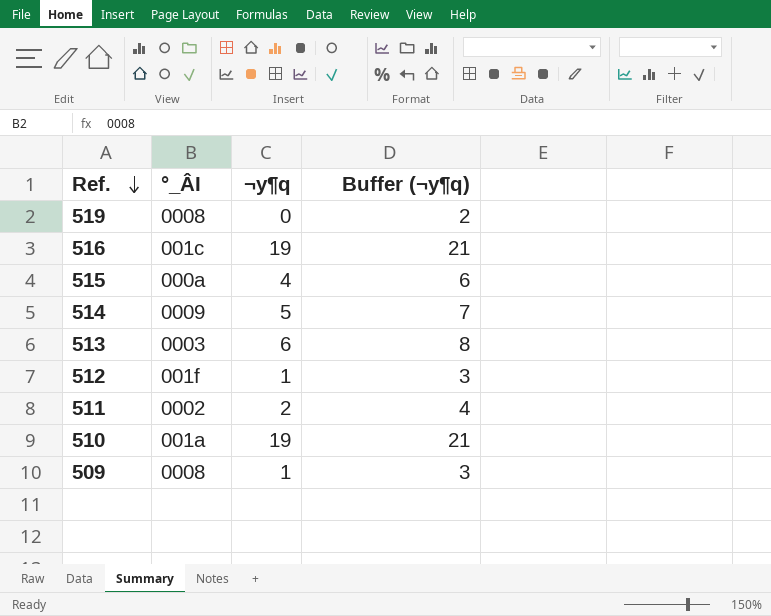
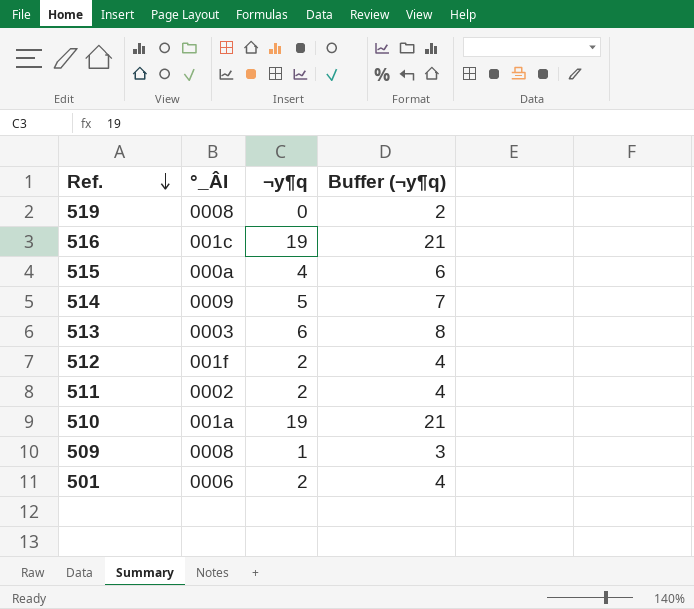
512 | ¬y¶q: 1 -> 2
512 | Buffer (¬y¶q): 3 -> 4
row 501: none -> 0006 | 2 | 4

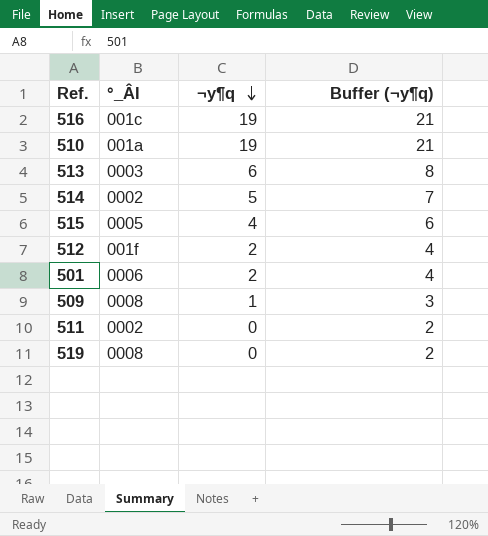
row order: Ref. descending -> ¬y¶q descending
514 | °_ÂI: 0009 -> 0002
515 | °_ÂI: 000a -> 0005
511 | ¬y¶q: 2 -> 0
511 | Buffer (¬y¶q): 4 -> 2

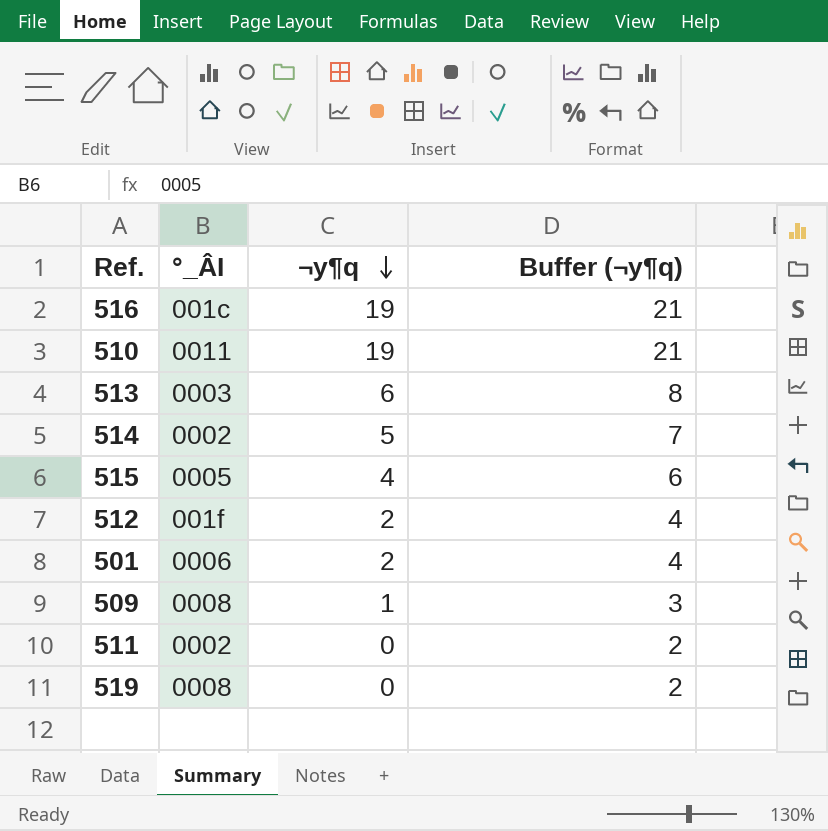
510 | °_ÂI: 001a -> 0011

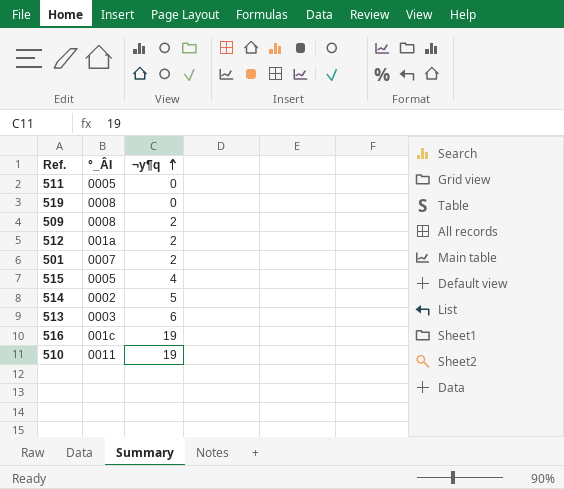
row order: ¬y¶q descending -> ¬y¶q ascending
column Buffer (¬y¶q) | formula: [¬y¶q] + 2 -> none
511 | °_ÂI: 0002 -> 0005
509 | ¬y¶q: 1 -> 2
512 | °_ÂI: 001f -> 001a
501 | °_ÂI: 0006 -> 0007

